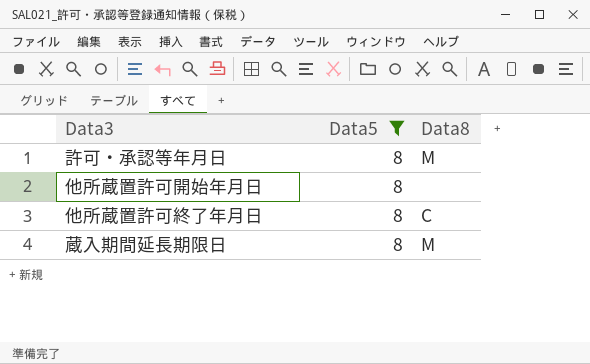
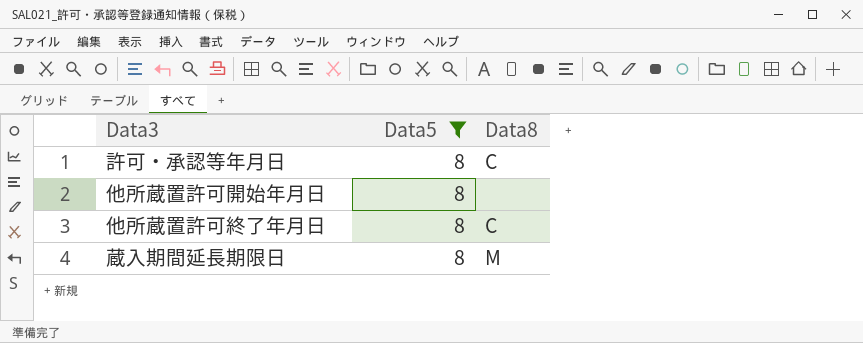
許可・承認等年月日 | Data8: M -> C

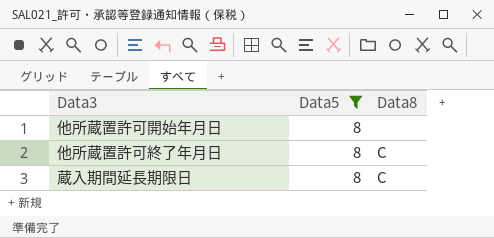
row 許可・承認等年月日: 8 | C -> none
蔵入期間延長期限日 | Data8: M -> C

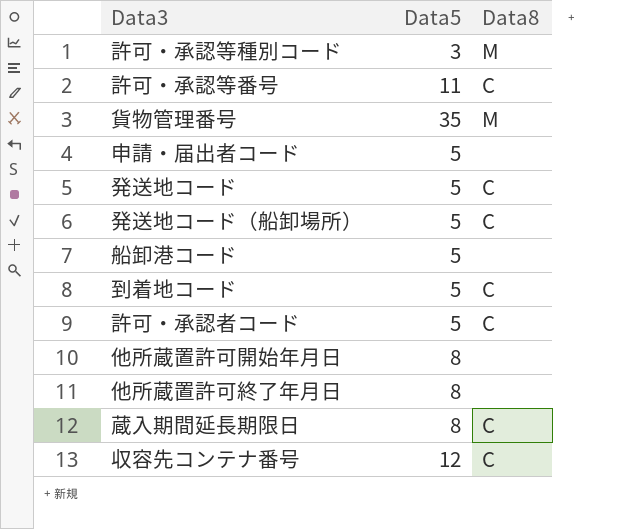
filter: Data5 = 8 -> none
他所蔵置許可終了年月日 | Data8: C -> none

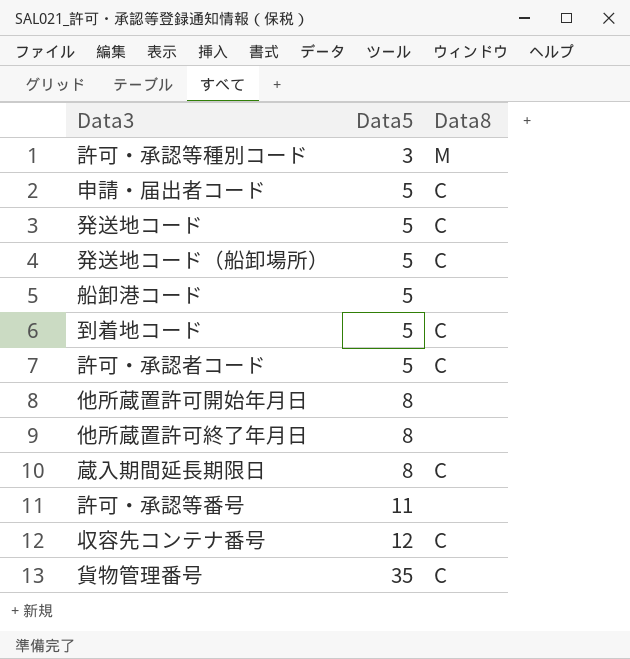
row order: none -> Data5 ascending
申請・届出者コード | Data8: none -> C
許可・承認等番号 | Data8: C -> none
貨物管理番号 | Data8: M -> C

